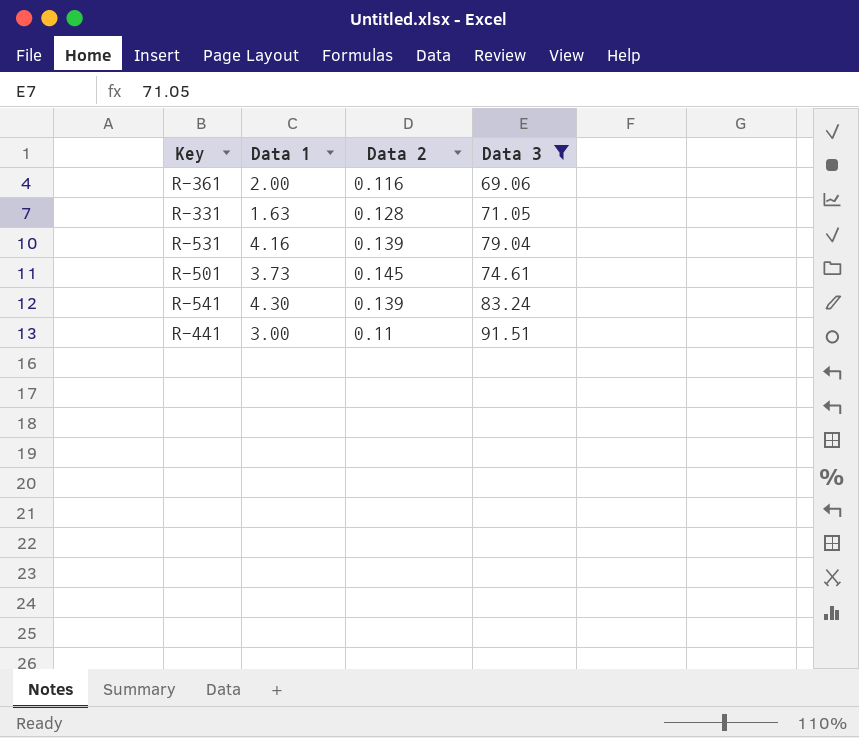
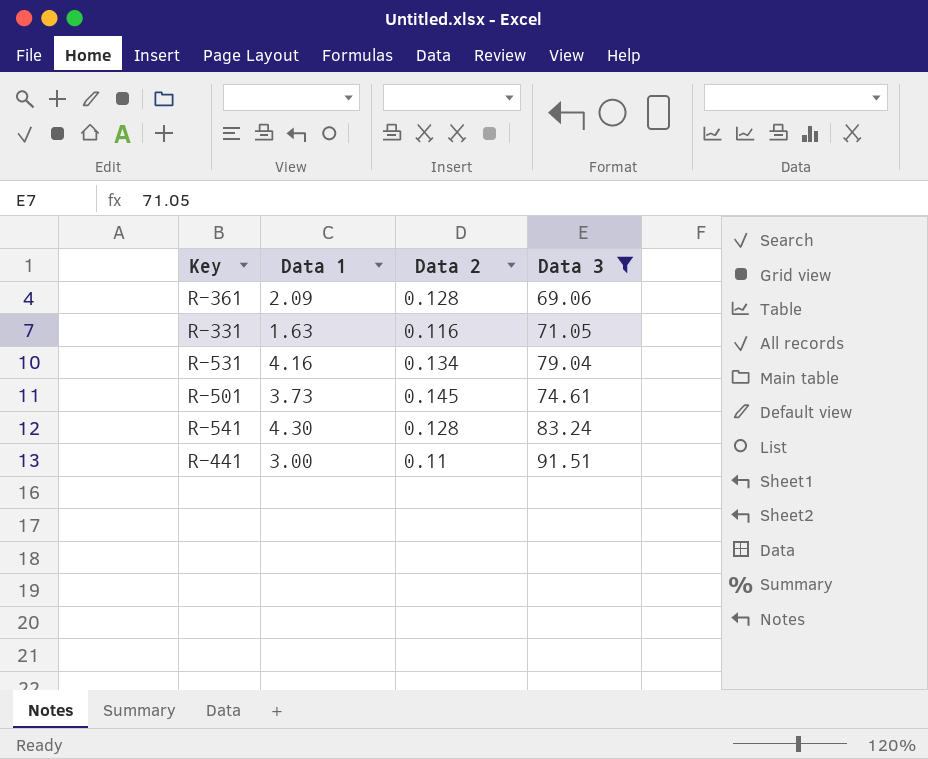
R-361 | Data 1: 2.00 -> 2.09
R-361 | Data 2: 0.116 -> 0.128
R-331 | Data 2: 0.128 -> 0.116
R-531 | Data 2: 0.139 -> 0.134
R-541 | Data 2: 0.139 -> 0.128

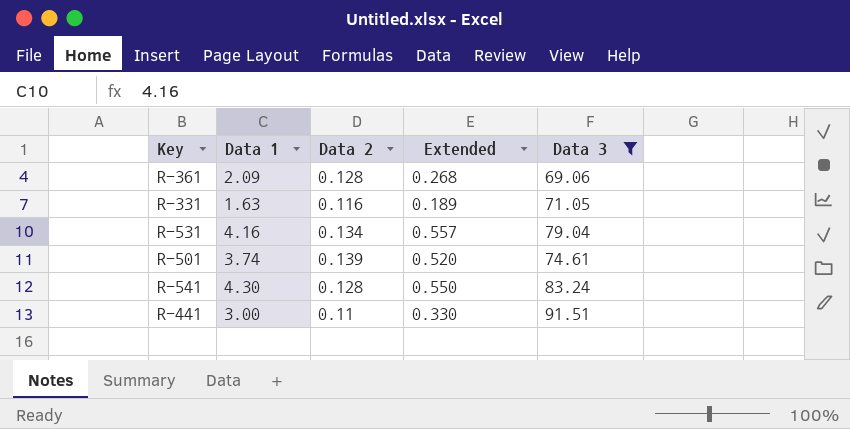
column Extended | formula: none -> [Data 1] * [Data 2]
R-501 | Data 1: 3.73 -> 3.74
R-501 | Data 2: 0.145 -> 0.139

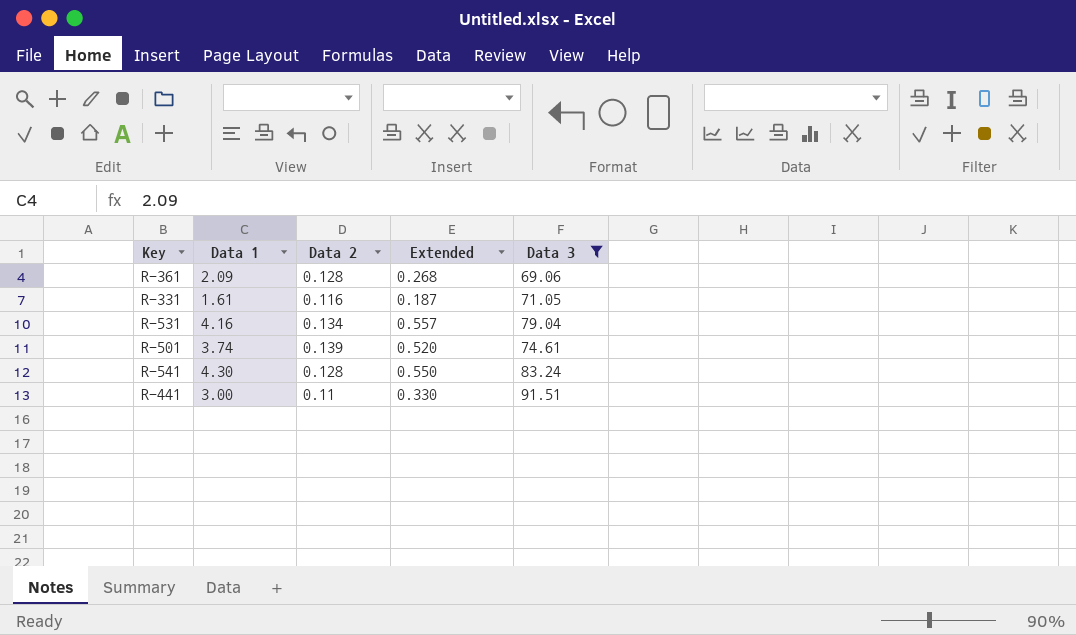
R-331 | Data 1: 1.63 -> 1.61
R-331 | Extended: 0.189 -> 0.187

